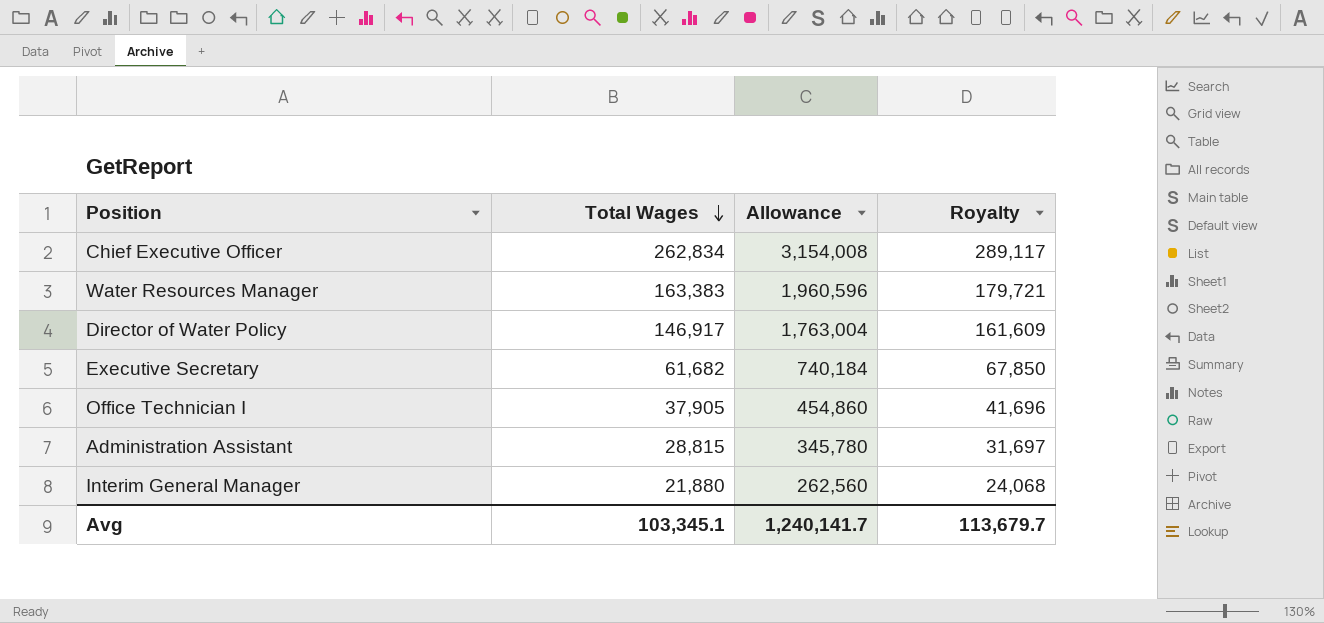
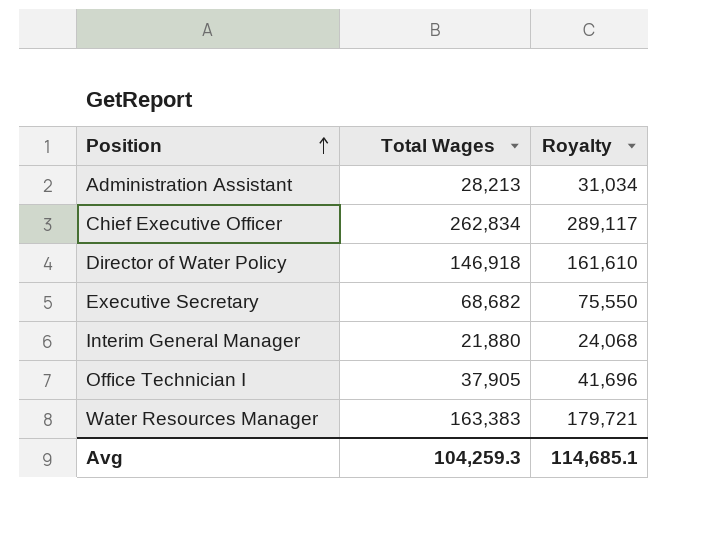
row order: Total Wages descending -> Position ascending
column Allowance | formula: [Total Wages] * 12 -> none
Administration Assistant | Total Wages: 28,815 -> 28,213
Administration Assistant | Royalty: 31,697 -> 31,034
Director of Water Policy | Total Wages: 146,917 -> 146,918
Director of Water Policy | Royalty: 161,609 -> 161,610
Executive Secretary | Total Wages: 61,682 -> 68,682
Executive Secretary | Royalty: 67,850 -> 75,550
Avg | Total Wages: 103,345.1 -> 104,259.3
Avg | Royalty: 113,679.7 -> 114,685.1

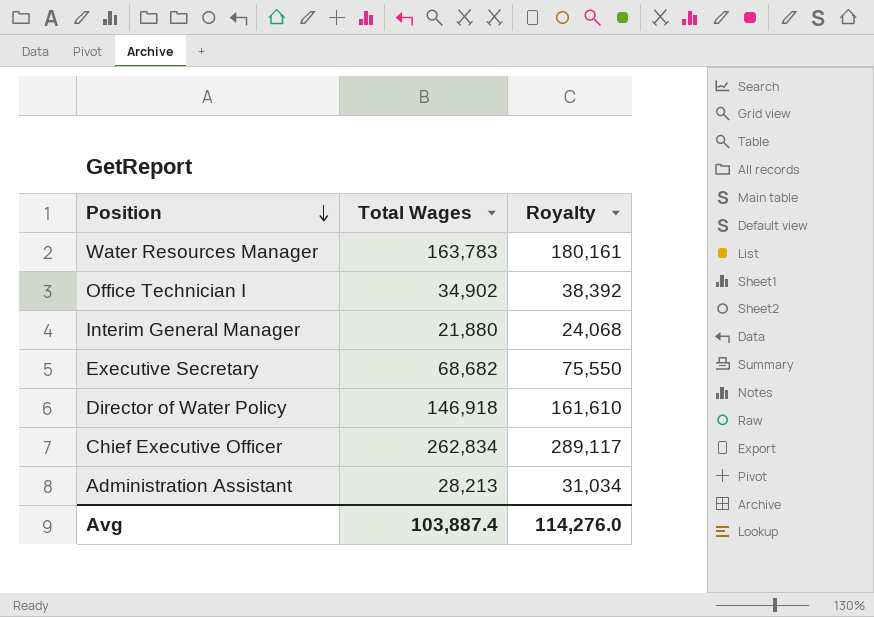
row order: Position ascending -> Position descending
Water Resources Manager | Total Wages: 163,383 -> 163,783
Water Resources Manager | Royalty: 179,721 -> 180,161
Office Technician I | Total Wages: 37,905 -> 34,902
Office Technician I | Royalty: 41,696 -> 38,392
Avg | Total Wages: 104,259.3 -> 103,887.4
Avg | Royalty: 114,685.1 -> 114,276.0

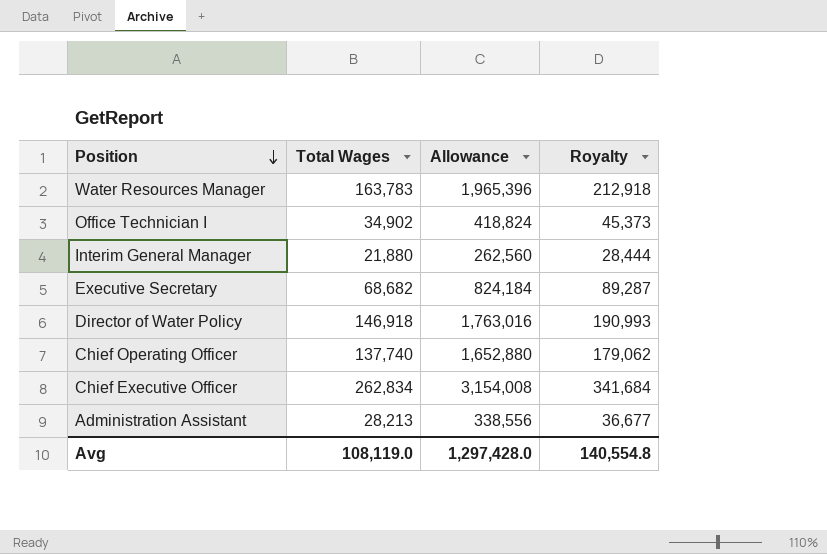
column Allowance | formula: none -> [Total Wages] * 12
column Royalty | formula: [Total Wages] * 1.1 -> [Total Wages] * 1.3
row Chief Operating Officer: none -> 137,740 | 1,652,880 | 179,062
Avg | Total Wages: 103,887.4 -> 108,119.0
Avg | Royalty: 114,276.0 -> 140,554.8

